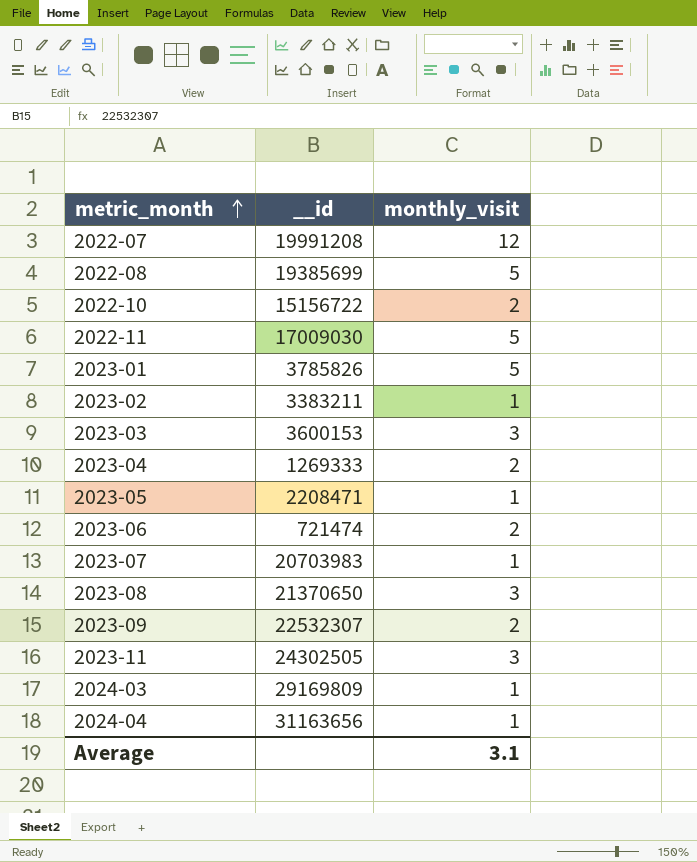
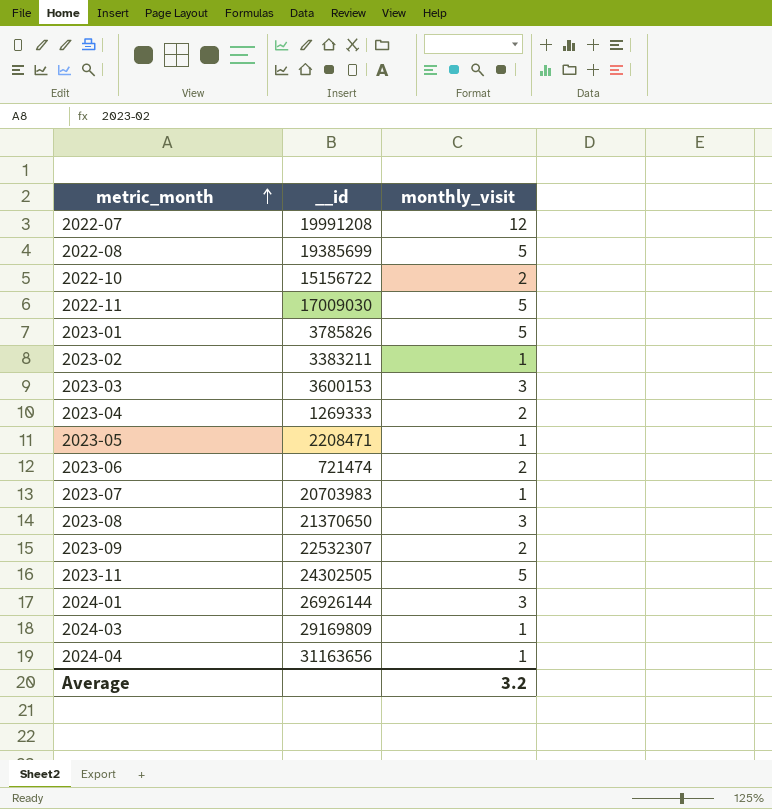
2023-11 | monthly_visit: 3 -> 5
row 2024-01: none -> 26926144 | 3
Average | monthly_visit: 3.1 -> 3.2

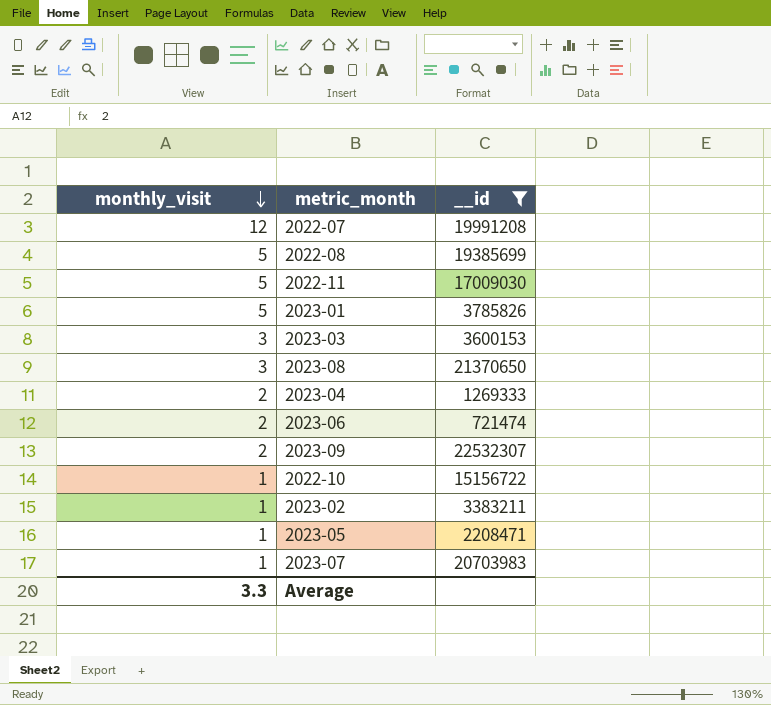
filter: none -> __id <= 22532307
row order: metric_month ascending -> monthly_visit descending
column monthly_visit | position: 3 -> 1
2022-10 | monthly_visit: 2 -> 1
Average | monthly_visit: 3.2 -> 3.3

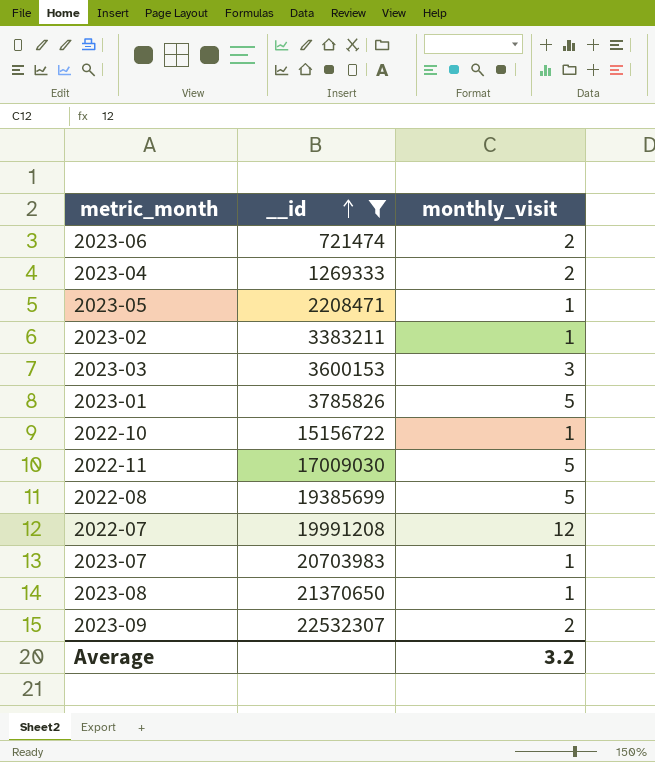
row order: monthly_visit descending -> __id ascending
column monthly_visit | position: 1 -> 3
2023-08 | monthly_visit: 3 -> 1
Average | monthly_visit: 3.3 -> 3.2

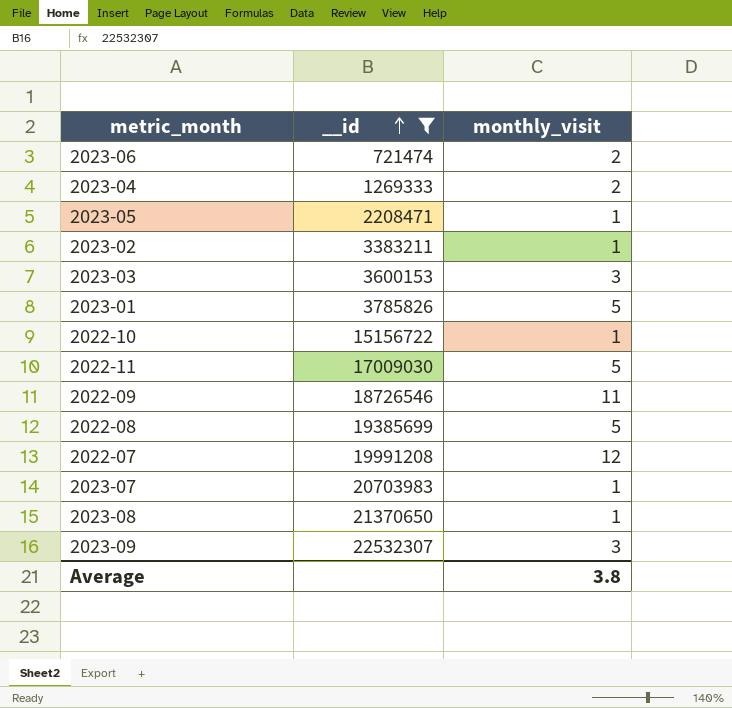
row 2022-09: none -> 18726546 | 11
2023-09 | monthly_visit: 2 -> 3
Average | monthly_visit: 3.2 -> 3.8

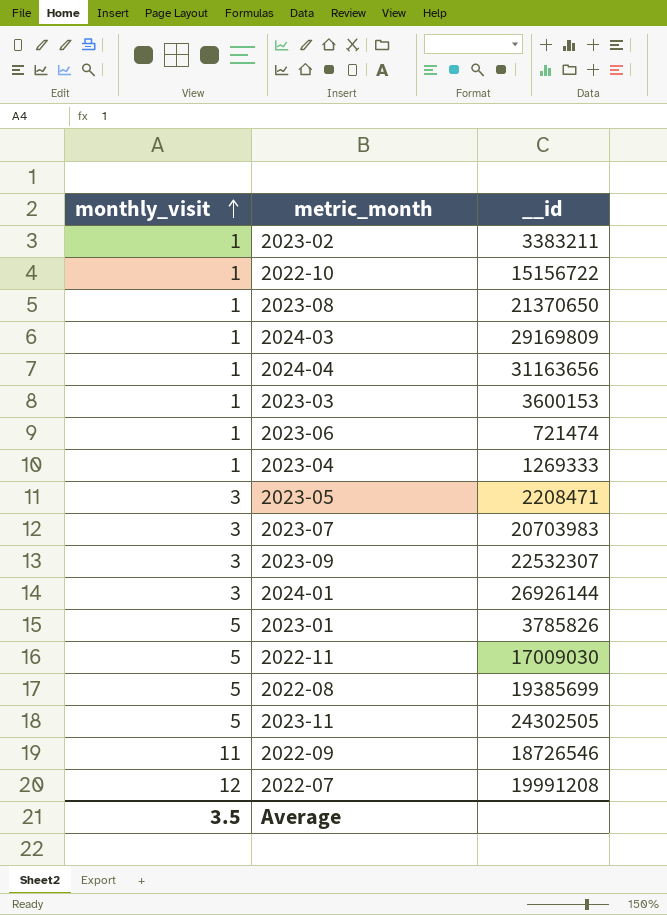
filter: __id <= 22532307 -> none
row order: __id ascending -> monthly_visit ascending
column monthly_visit | position: 3 -> 1
2023-03 | monthly_visit: 3 -> 1
2023-06 | monthly_visit: 2 -> 1
2023-04 | monthly_visit: 2 -> 1
2023-05 | monthly_visit: 1 -> 3
2023-07 | monthly_visit: 1 -> 3
Average | monthly_visit: 3.8 -> 3.5

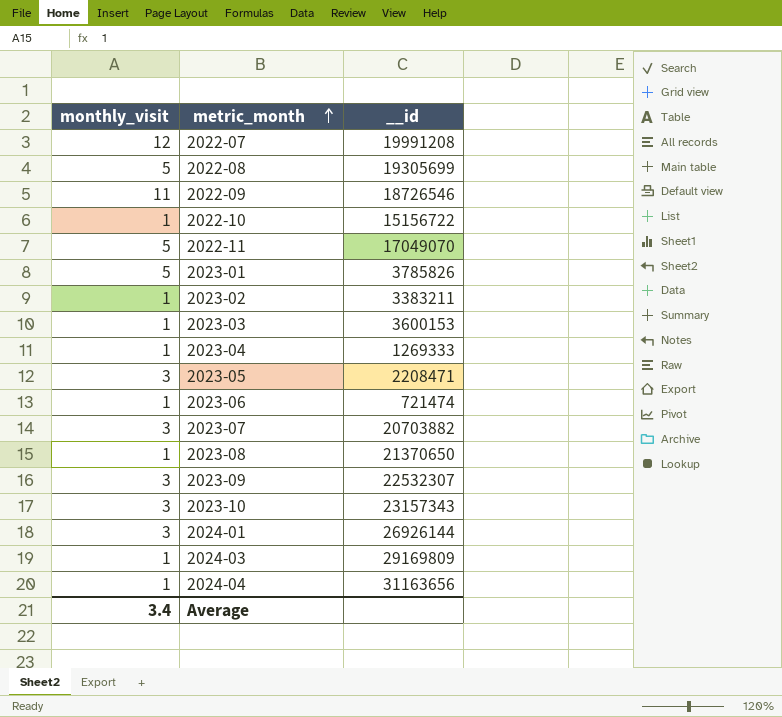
row order: monthly_visit ascending -> metric_month ascending
row 2023-11: 5 | 24302505 -> none
2022-08 | __id: 19385699 -> 19305699
2022-11 | __id: 17009030 -> 17049070
2023-07 | __id: 20703983 -> 20703882
row 2023-10: none -> 3 | 23157343
Average | monthly_visit: 3.5 -> 3.4

